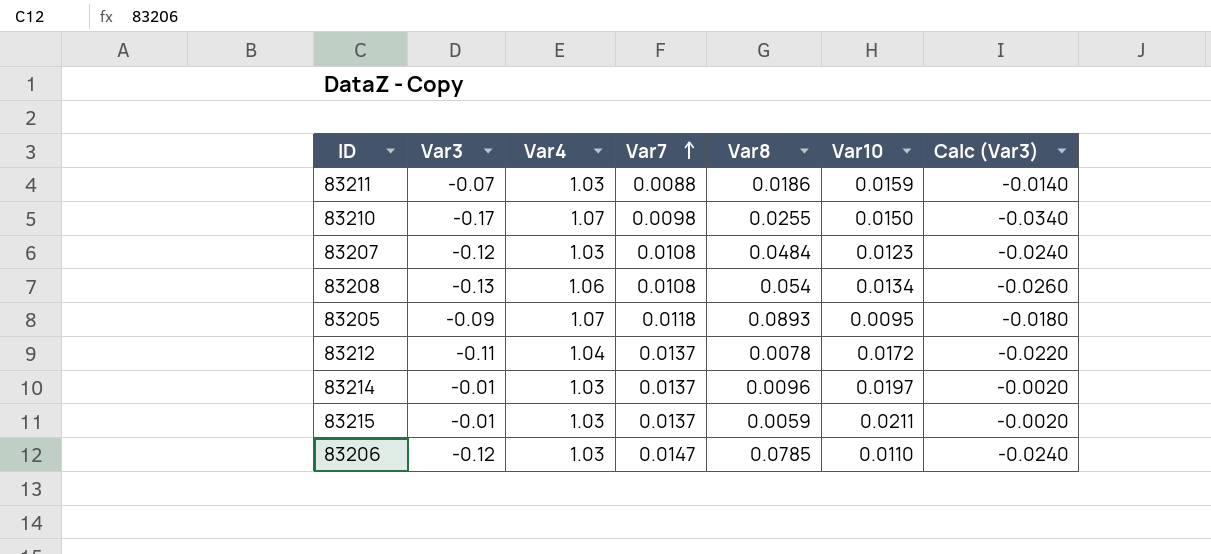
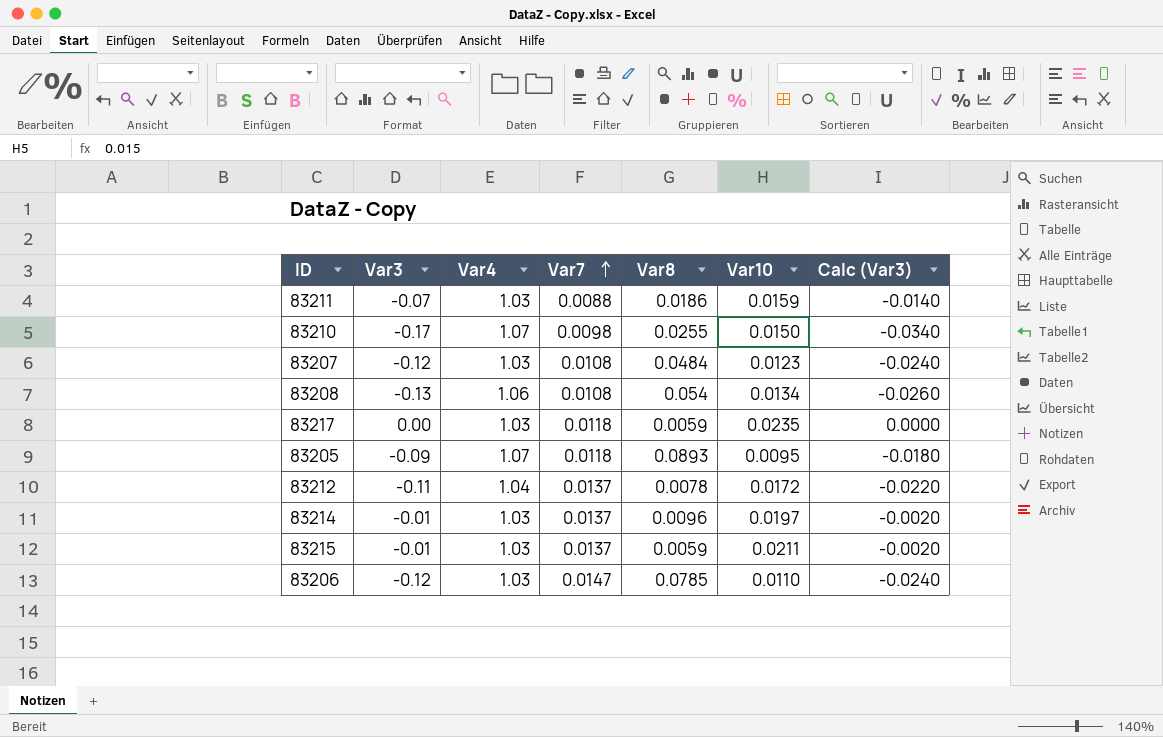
row 83217: none -> 0.00 | 1.03 | 0.0118 | 0.0059 | 0.0235 | 0.0000

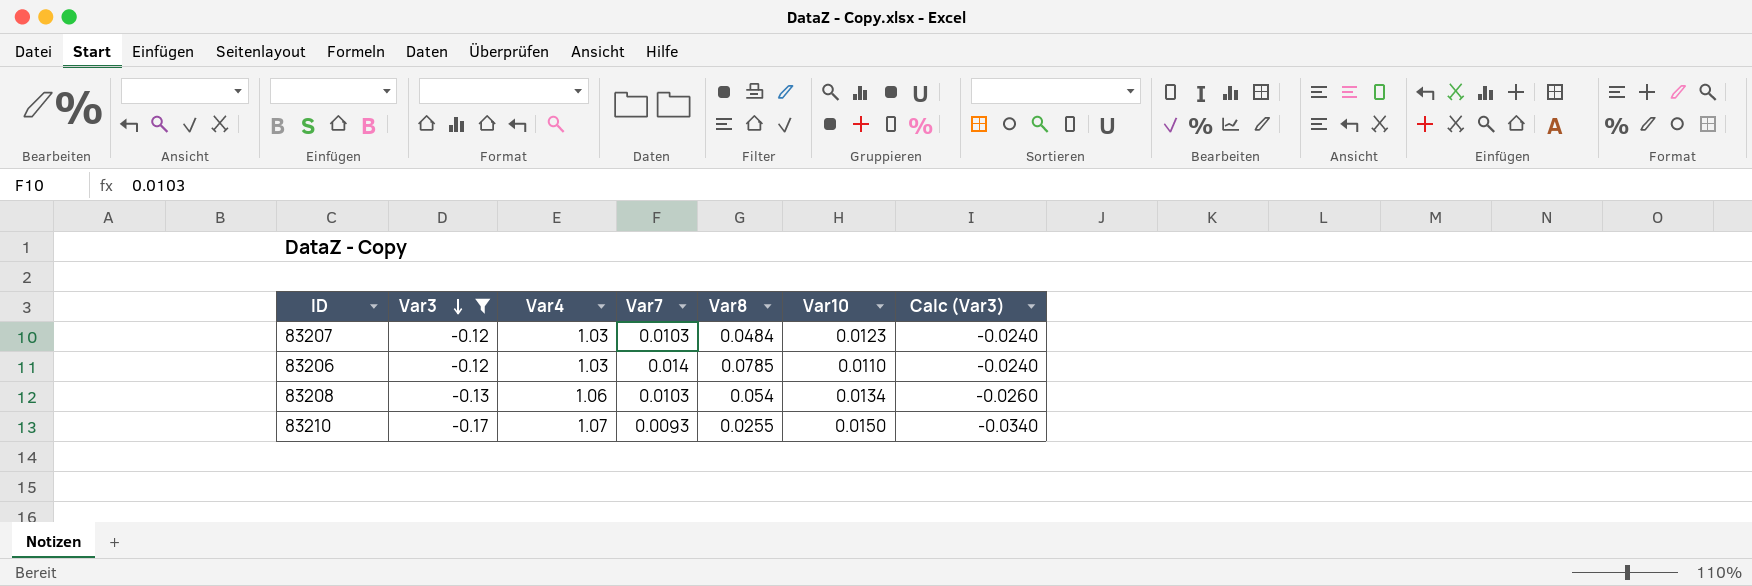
filter: none -> Var3 <= -0.12
row order: Var7 ascending -> Var3 descending
83207 | Var7: 0.0108 -> 0.0103
83206 | Var7: 0.0147 -> 0.014
83208 | Var7: 0.0108 -> 0.0103
83210 | Var7: 0.0098 -> 0.0093

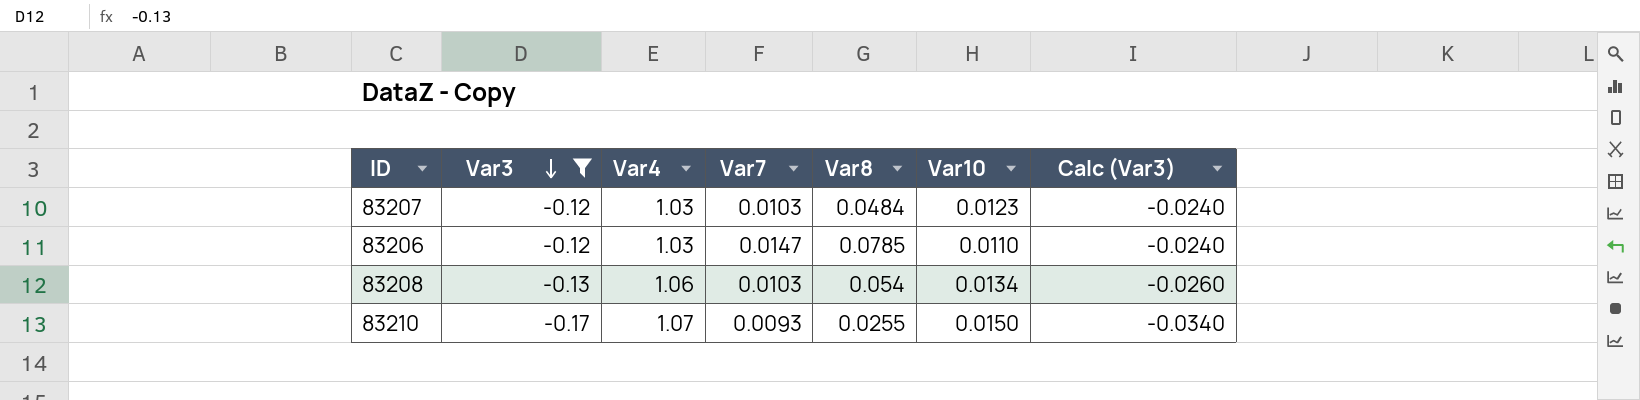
83206 | Var7: 0.014 -> 0.0147

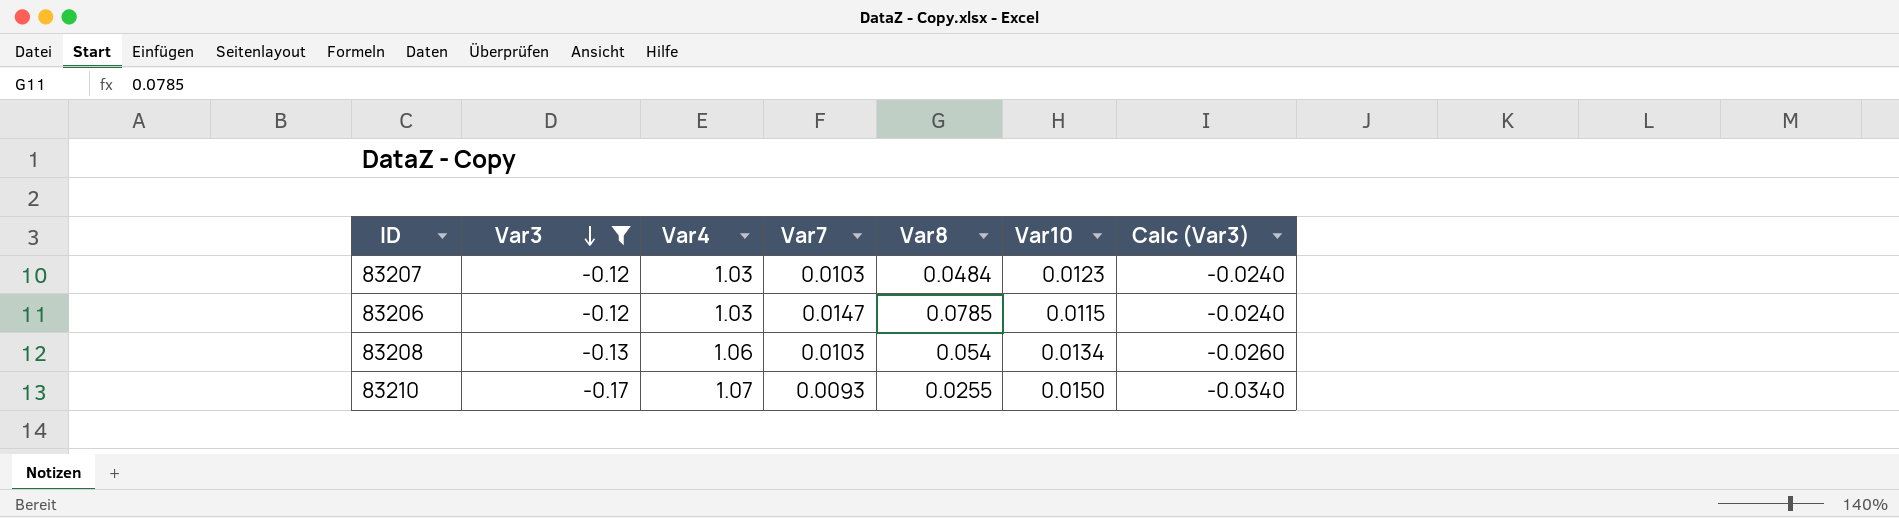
83206 | Var10: 0.0110 -> 0.0115

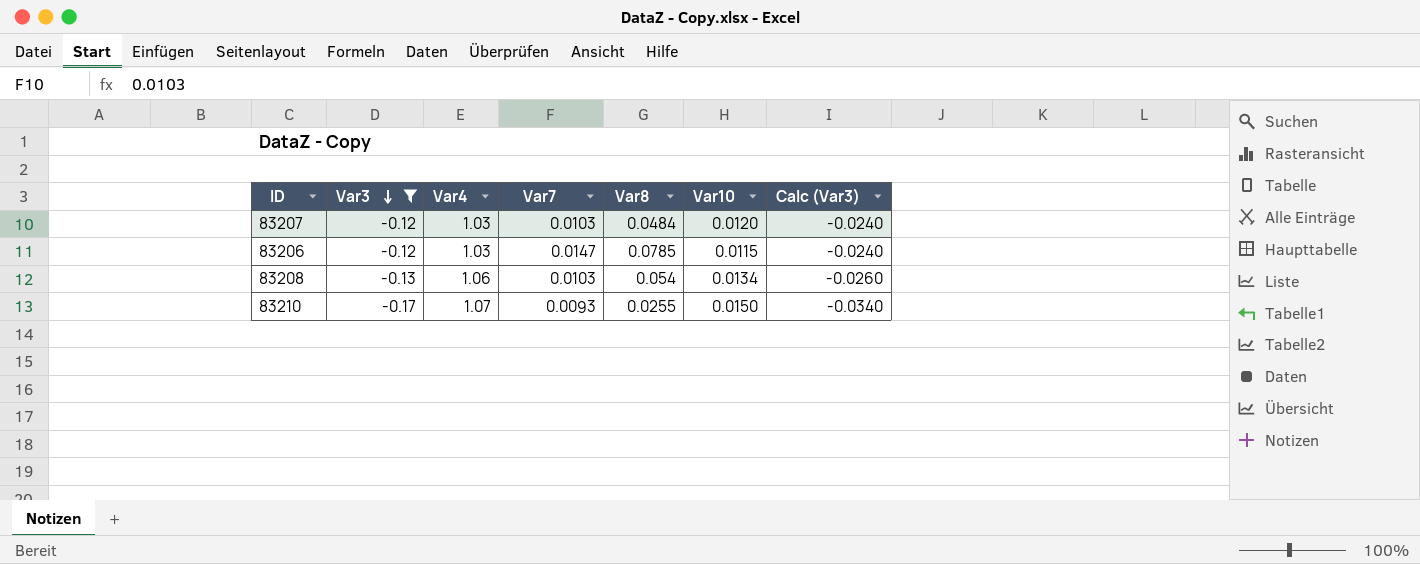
83207 | Var10: 0.0123 -> 0.0120

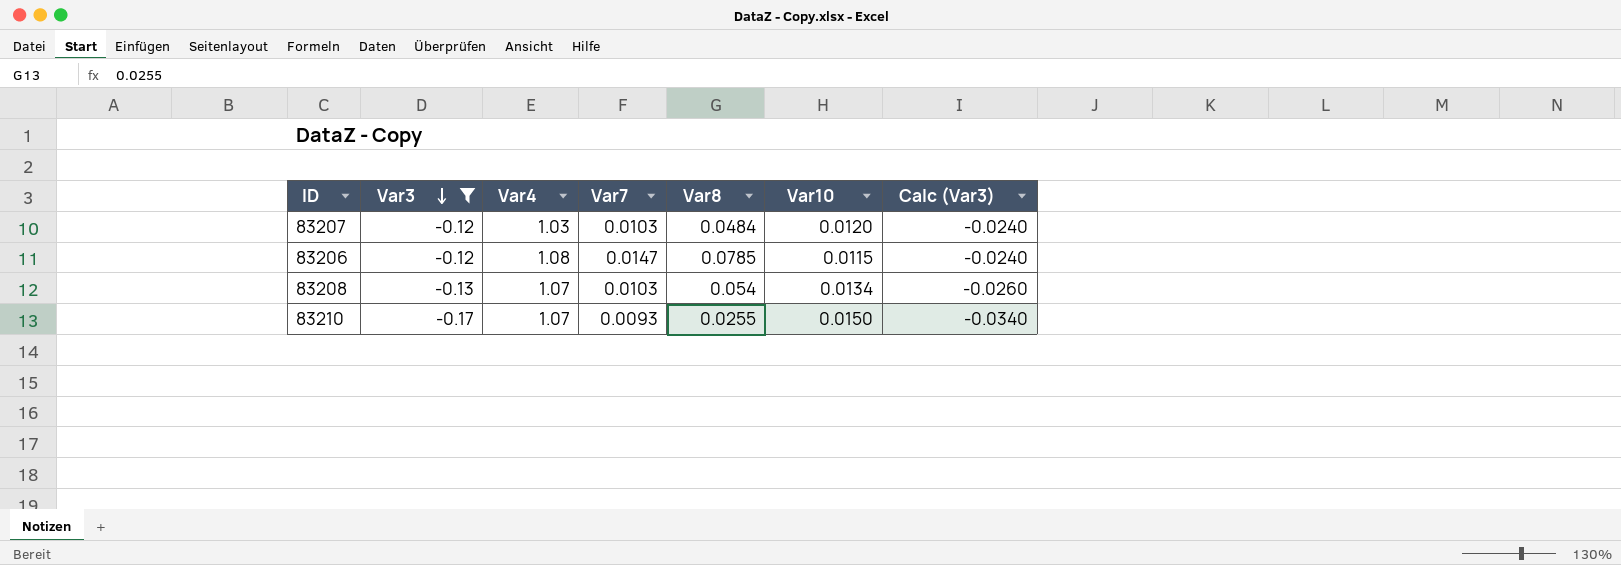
83206 | Var4: 1.03 -> 1.08
83208 | Var4: 1.06 -> 1.07

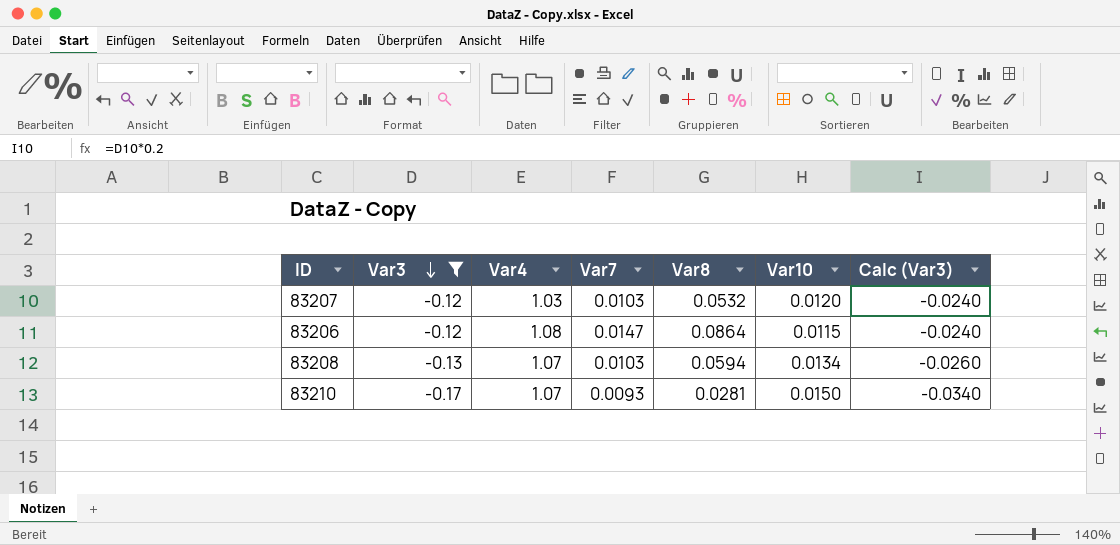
83207 | Var8: 0.0484 -> 0.0532
83206 | Var8: 0.0785 -> 0.0864
83208 | Var8: 0.054 -> 0.0594
83210 | Var8: 0.0255 -> 0.0281

